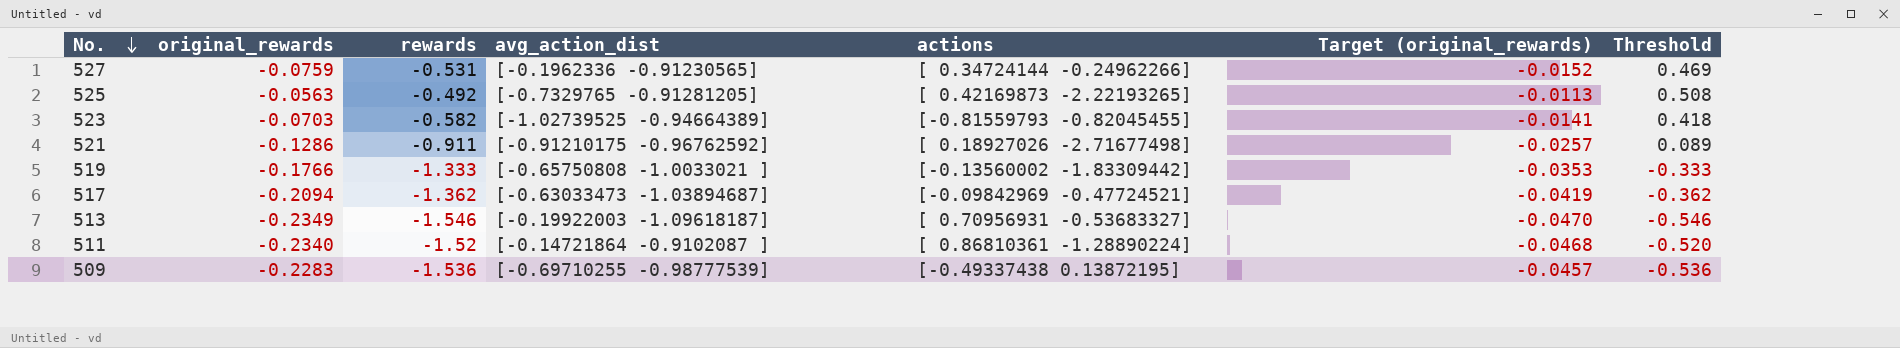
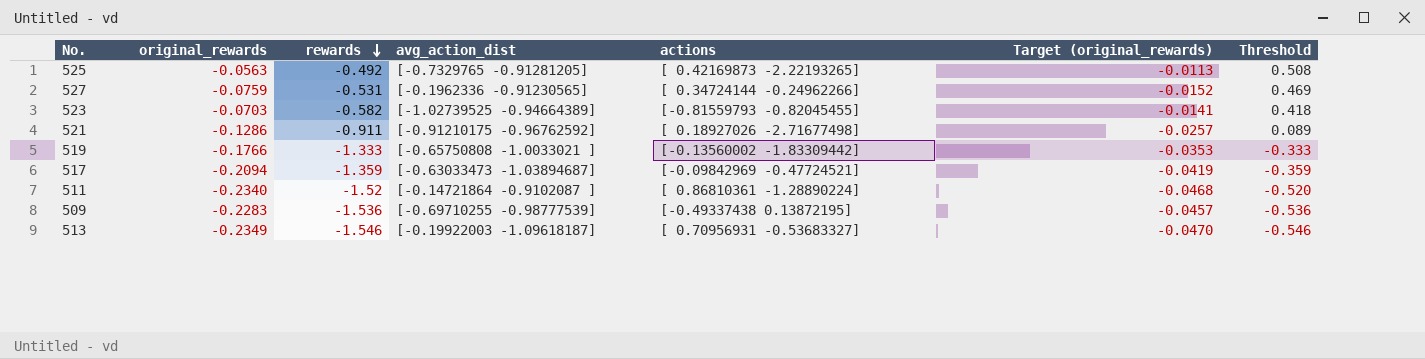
row order: No. descending -> rewards descending
517 | rewards: -1.362 -> -1.359
517 | Threshold: -0.362 -> -0.359

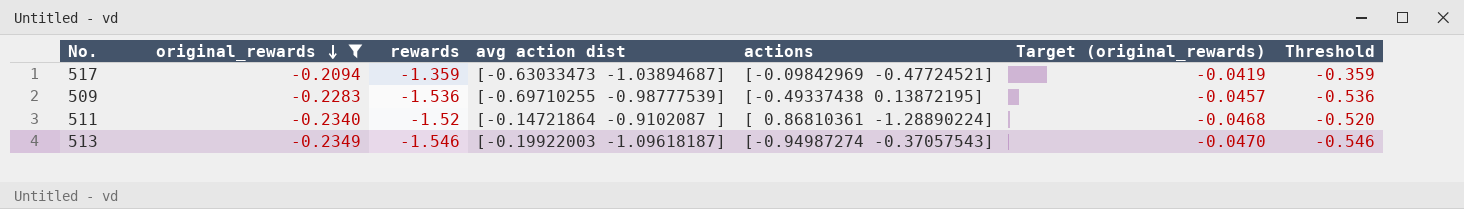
filter: none -> original_rewards <= -0.2094
row order: rewards descending -> original_rewards descending
column name: avg_action_dist -> avg action dist
513 | actions: [ 0.70956931 -0.53683327] -> [-0.94987274 -0.37057543]

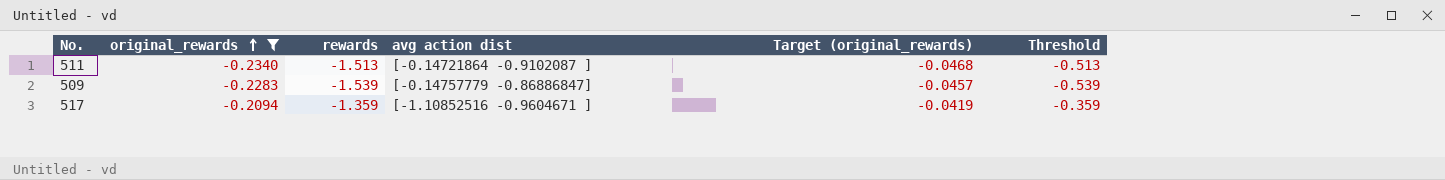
row order: original_rewards descending -> original_rewards ascending
column actions | position: 5 -> none
row 513: -0.2349 | -1.546 | [-0.19922003 -1.09618187] | [-0.94987274 -0.37057543] | -0.0470 | -0.546 -> none
511 | rewards: -1.52 -> -1.513
511 | Threshold: -0.520 -> -0.513
509 | rewards: -1.536 -> -1.539
509 | avg action dist: [-0.69710255 -0.98777539] -> [-0.14757779 -0.86886847]
509 | Threshold: -0.536 -> -0.539
517 | avg action dist: [-0.63033473 -1.03894687] -> [-1.10852516 -0.9604671 ]

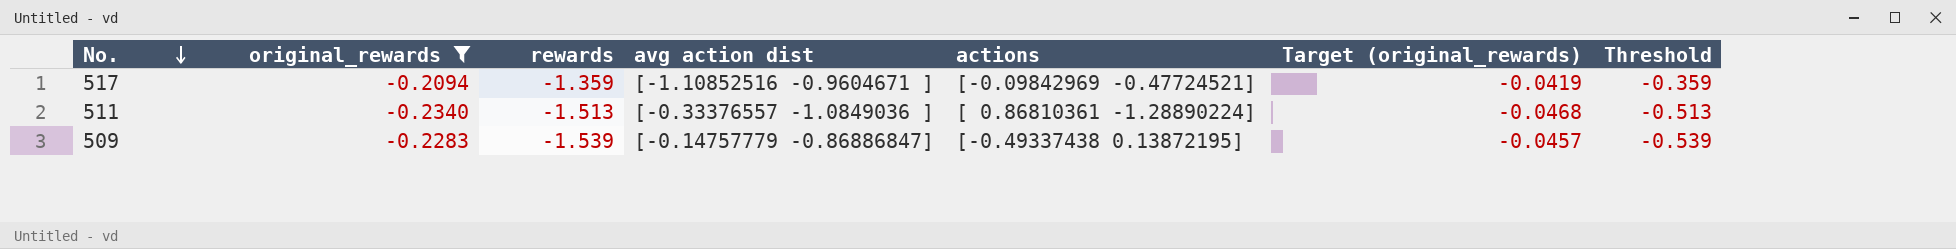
row order: original_rewards ascending -> No. descending
column actions | position: none -> 5
511 | avg action dist: [-0.14721864 -0.9102087 ] -> [-0.33376557 -1.0849036 ]

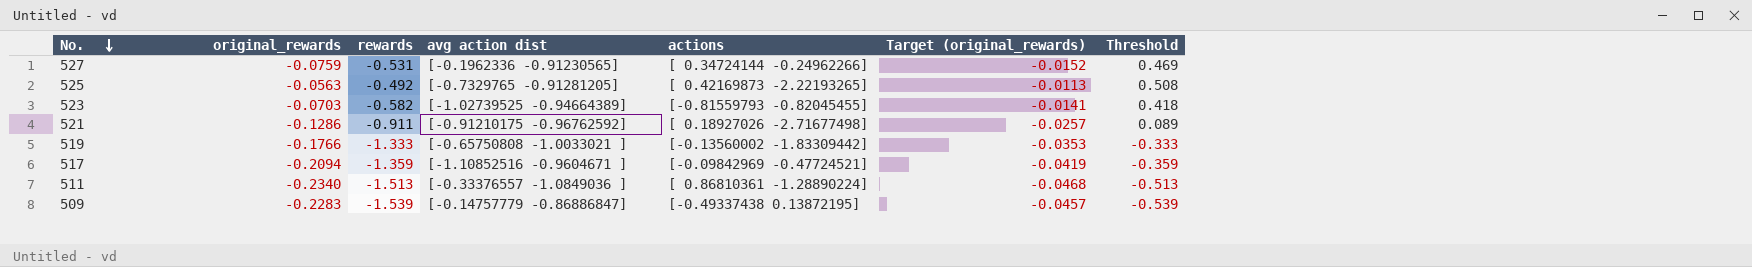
filter: original_rewards <= -0.2094 -> none

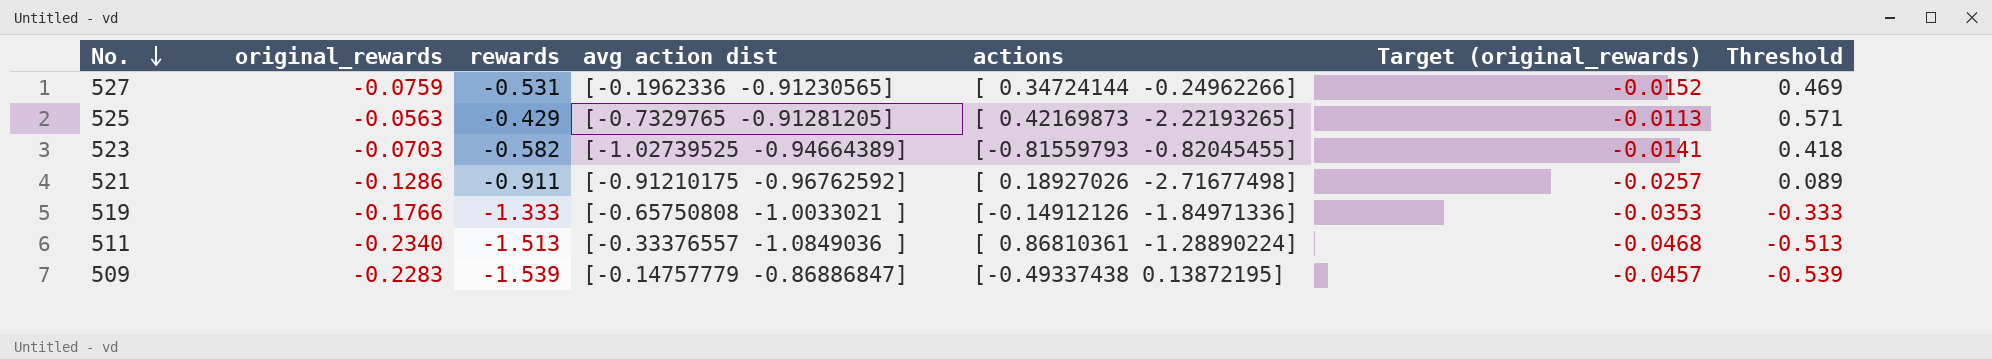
row 517: -0.2094 | -1.359 | [-1.10852516 -0.9604671 ] | [-0.09842969 -0.47724521] | -0.0419 | -0.359 -> none
525 | rewards: -0.492 -> -0.429
525 | Threshold: 0.508 -> 0.571
519 | actions: [-0.13560002 -1.83309442] -> [-0.14912126 -1.84971336]

